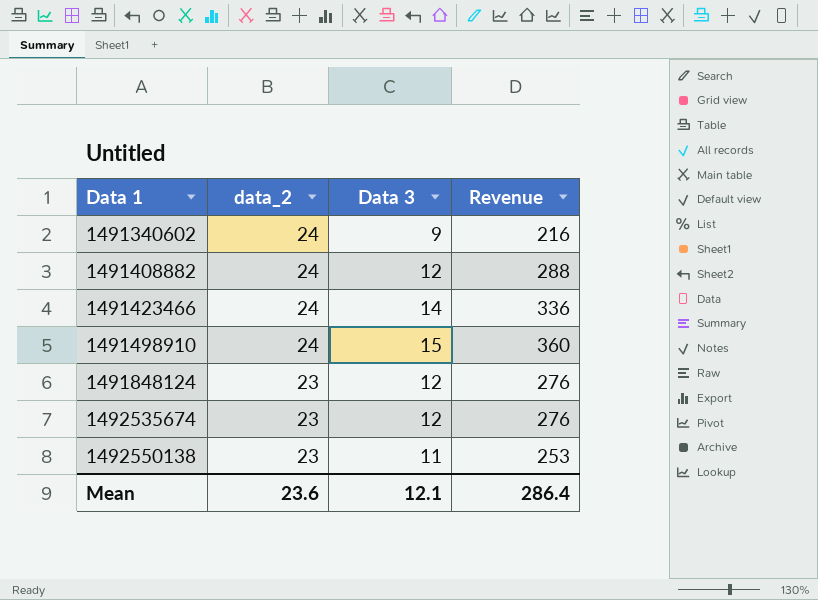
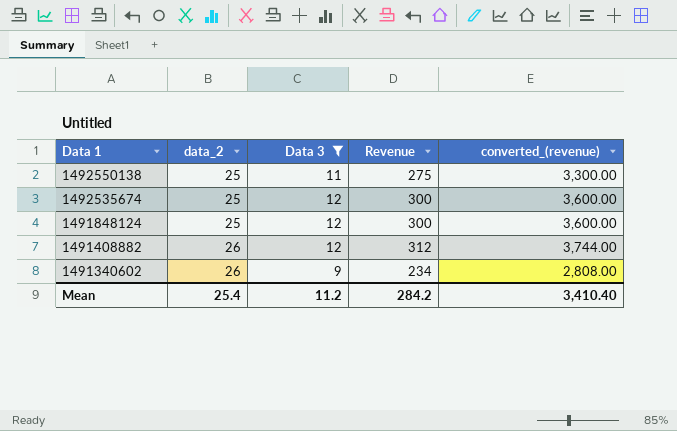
filter: none -> Data 3 <= 12
row order: Data 1 ascending -> Data 1 descending
column converted_(revenue) | formula: none -> [Revenue] * 12
1492550138 | data_2: 23 -> 25
1492550138 | Revenue: 253 -> 275
1492535674 | data_2: 23 -> 25
1492535674 | Revenue: 276 -> 300
1491848124 | data_2: 23 -> 25
1491848124 | Revenue: 276 -> 300
1491408882 | data_2: 24 -> 26
1491408882 | Revenue: 288 -> 312
1491340602 | data_2: 24 -> 26
1491340602 | Revenue: 216 -> 234
Mean | data_2: 23.6 -> 25.4
Mean | Data 3: 12.1 -> 11.2
Mean | Revenue: 286.4 -> 284.2

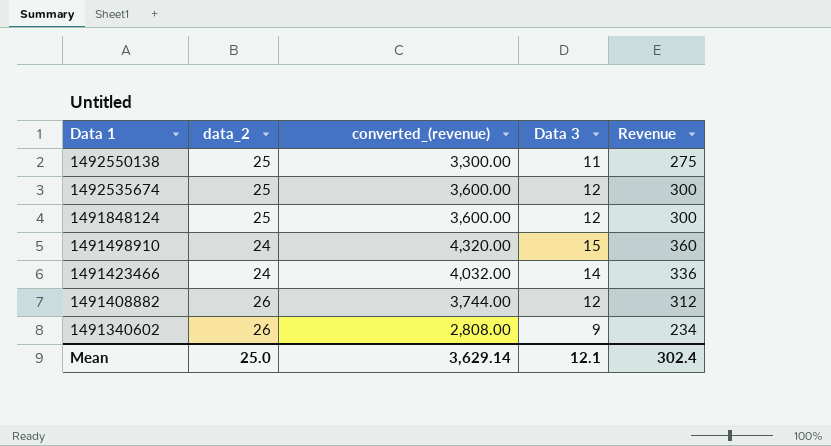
filter: Data 3 <= 12 -> none
column converted_(revenue) | position: 5 -> 3
Mean | data_2: 25.4 -> 25.0
Mean | converted_(revenue): 3,410.40 -> 3,629.14
Mean | Data 3: 11.2 -> 12.1
Mean | Revenue: 284.2 -> 302.4

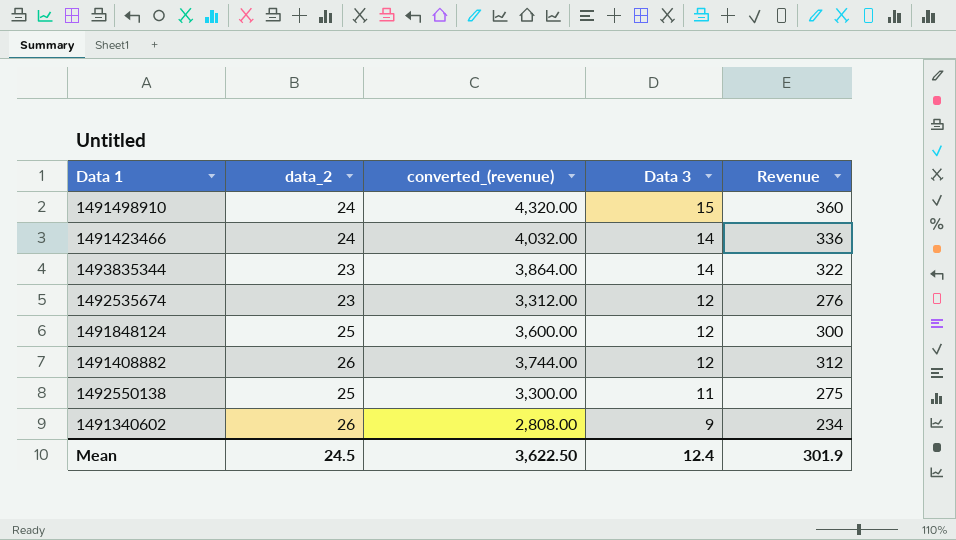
row order: Data 1 descending -> Data 3 descending
row 1493835344: none -> 23 | 3,864.00 | 14 | 322
1492535674 | data_2: 25 -> 23
1492535674 | converted_(revenue): 3,600.00 -> 3,312.00
1492535674 | Revenue: 300 -> 276
Mean | data_2: 25.0 -> 24.5
Mean | converted_(revenue): 3,629.14 -> 3,622.50
Mean | Data 3: 12.1 -> 12.4
Mean | Revenue: 302.4 -> 301.9

